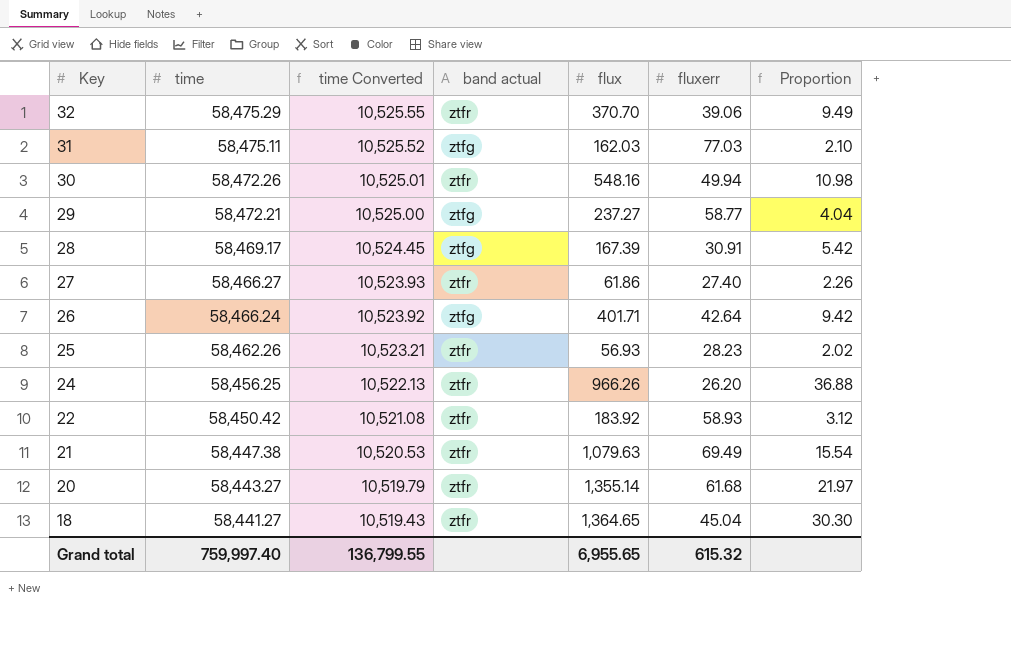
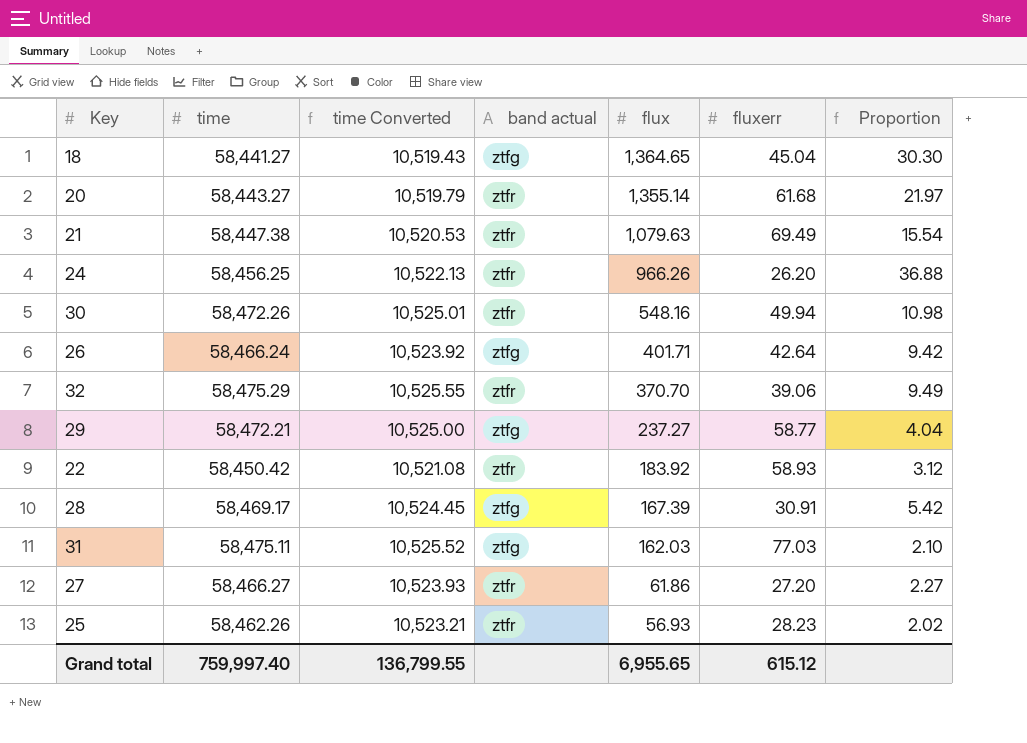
row order: Key descending -> flux descending
18 | band actual: ztfr -> ztfg
27 | fluxerr: 27.40 -> 27.20
27 | Proportion: 2.26 -> 2.27
Grand total | fluxerr: 615.32 -> 615.12

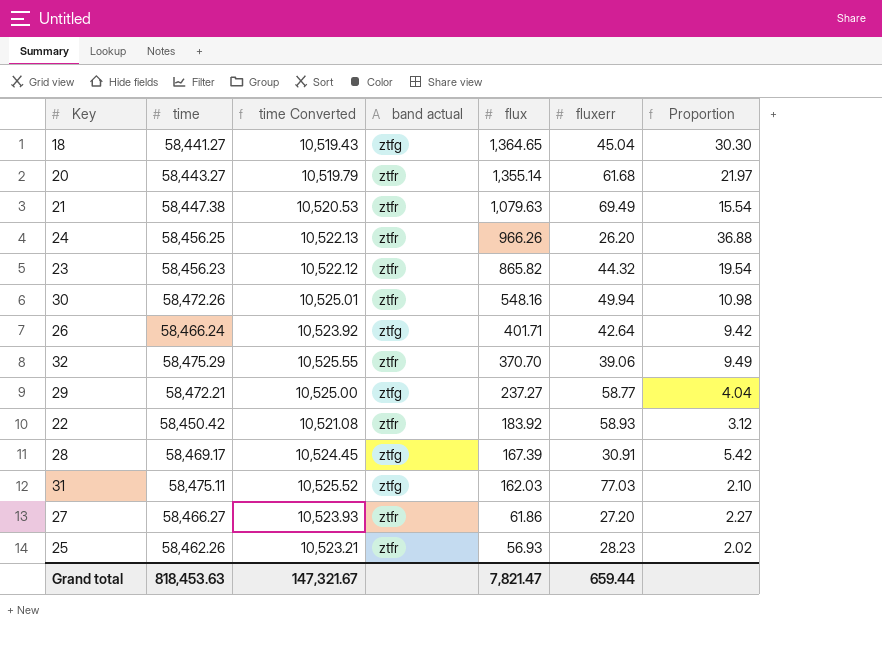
row 23: none -> 58,456.23 | 10,522.12 | ztfr | 865.82 | 44.32 | 19.54
Grand total | time: 759,997.40 -> 818,453.63
Grand total | time Converted: 136,799.55 -> 147,321.67
Grand total | flux: 6,955.65 -> 7,821.47
Grand total | fluxerr: 615.12 -> 659.44

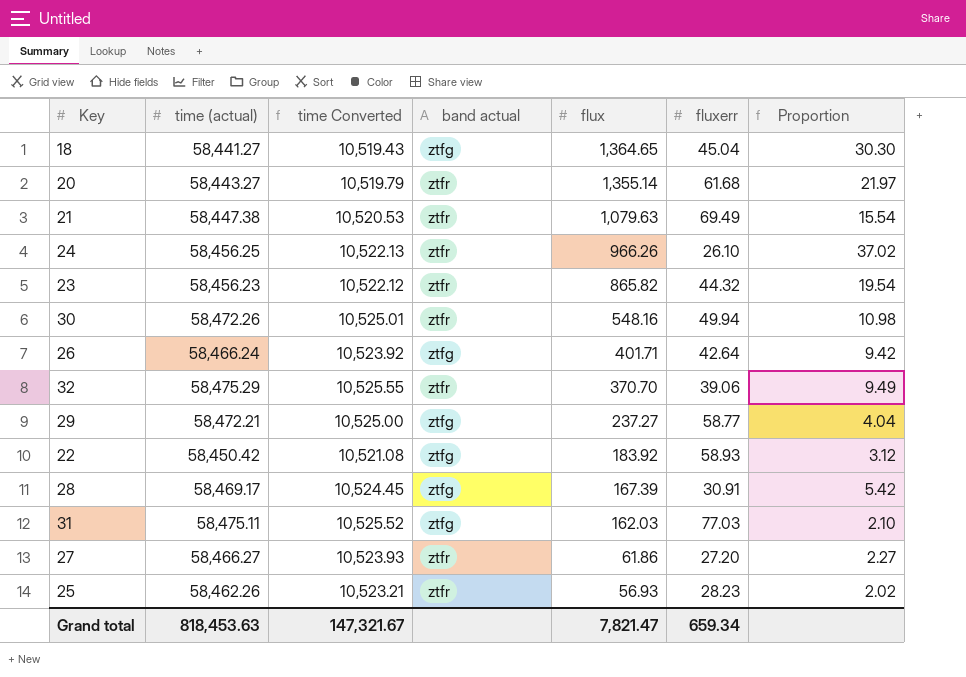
column name: time -> time (actual)
24 | fluxerr: 26.20 -> 26.10
24 | Proportion: 36.88 -> 37.02
22 | band actual: ztfr -> ztfg
Grand total | fluxerr: 659.44 -> 659.34

